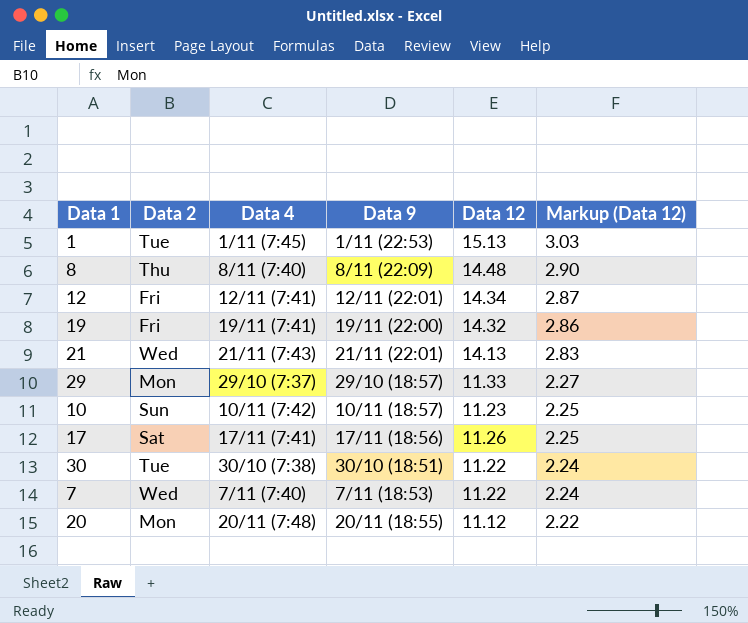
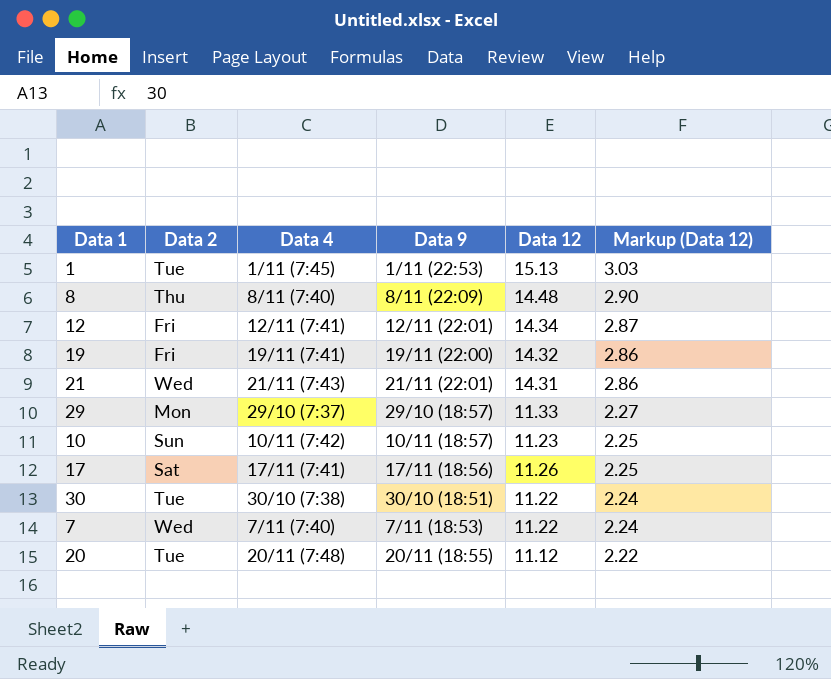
21 | Data 12: 14.13 -> 14.31
21 | Markup (Data 12): 2.83 -> 2.86
20 | Data 2: Mon -> Tue

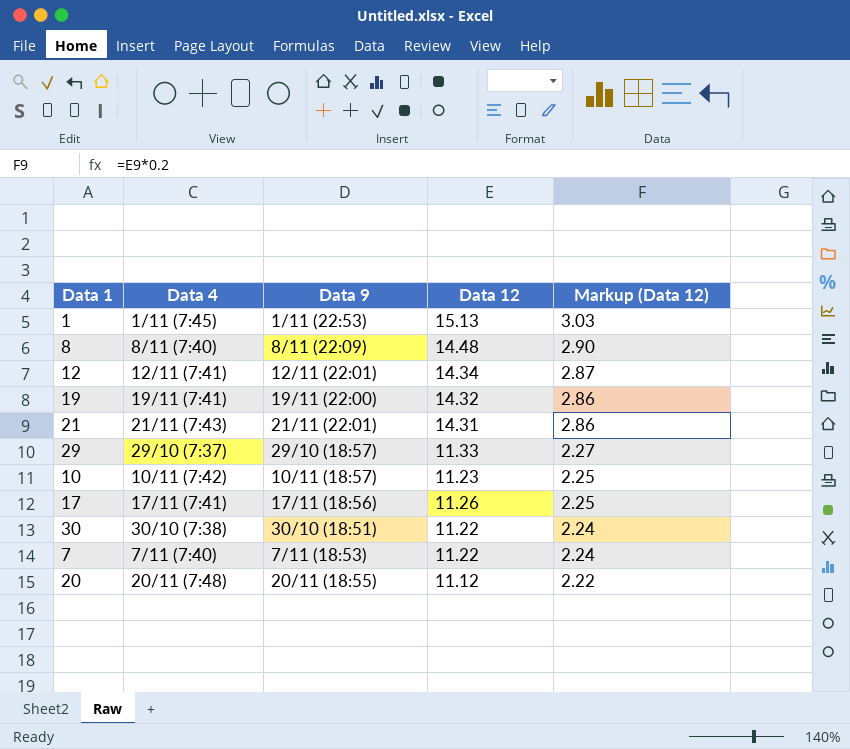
column Data 2 | position: 2 -> none

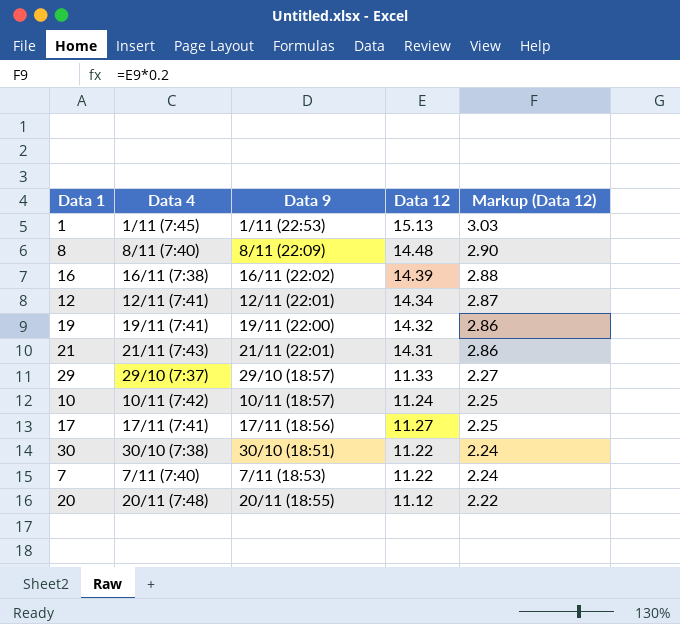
row 16: none -> 16/11 (7:38) | 16/11 (22:02) | 14.39 | 2.88
10 | Data 12: 11.23 -> 11.24
17 | Data 12: 11.26 -> 11.27

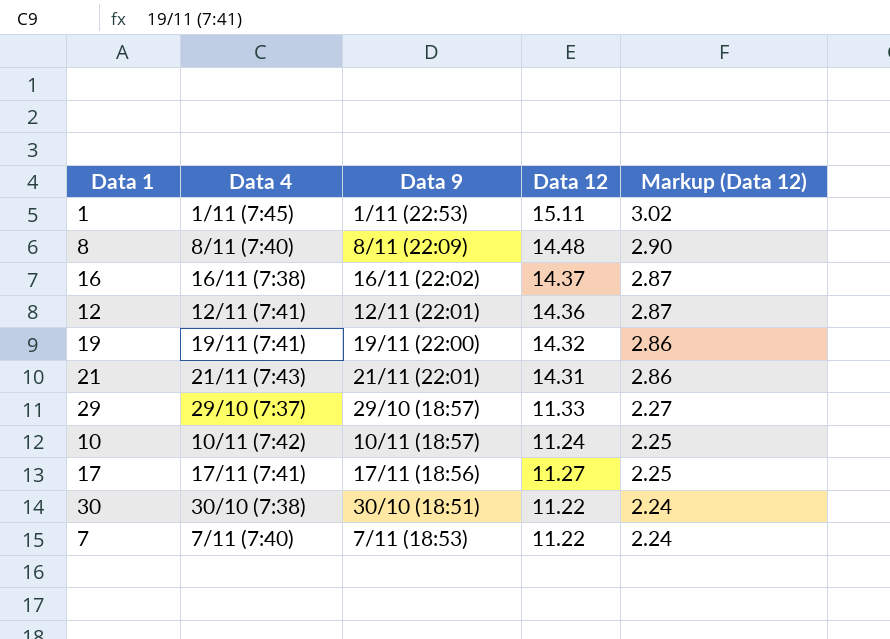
row 20: 20/11 (7:48) | 20/11 (18:55) | 11.12 | 2.22 -> none
1 | Data 12: 15.13 -> 15.11
1 | Markup (Data 12): 3.03 -> 3.02
16 | Data 12: 14.39 -> 14.37
16 | Markup (Data 12): 2.88 -> 2.87
12 | Data 12: 14.34 -> 14.36

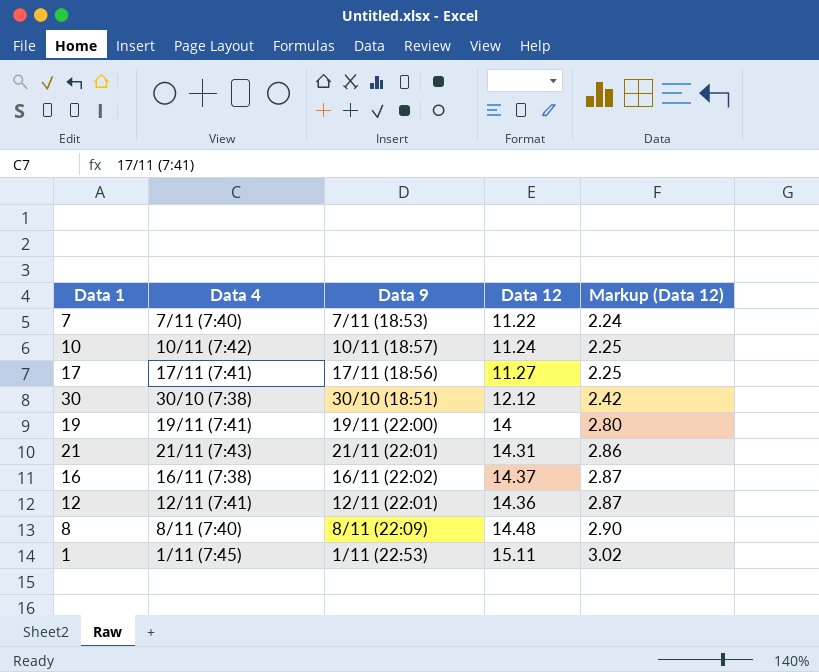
row order: Markup (Data 12) descending -> Markup (Data 12) ascending
row 29: 29/10 (7:37) | 29/10 (18:57) | 11.33 | 2.27 -> none
30 | Data 12: 11.22 -> 12.12
30 | Markup (Data 12): 2.24 -> 2.42
19 | Data 12: 14.32 -> 14
19 | Markup (Data 12): 2.86 -> 2.80

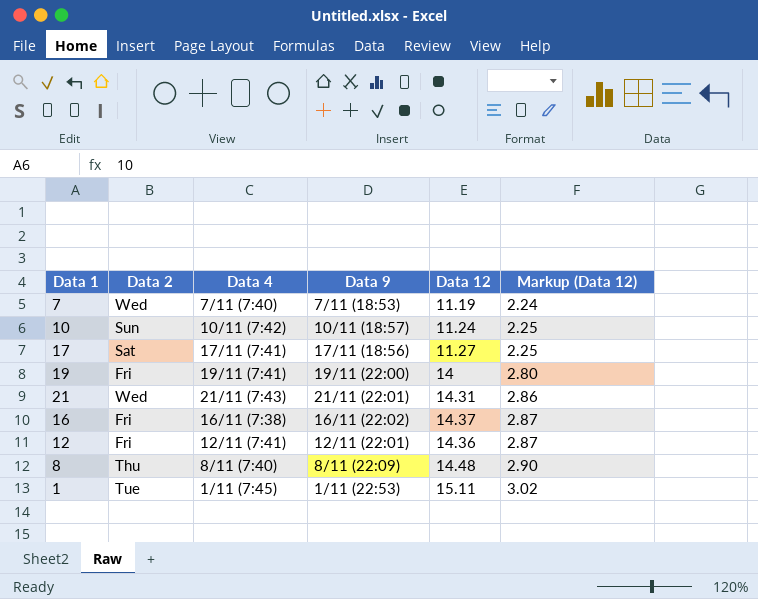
column Data 2 | position: none -> 2
row 30: 30/10 (7:38) | 30/10 (18:51) | 12.12 | 2.42 -> none
7 | Data 12: 11.22 -> 11.19

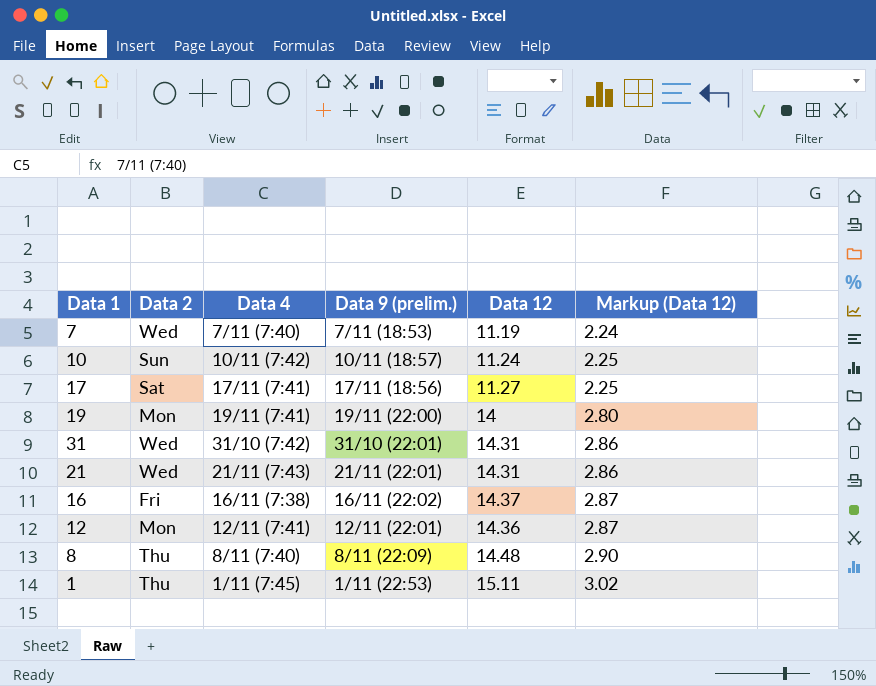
column name: Data 9 -> Data 9 (prelim.)
19 | Data 2: Fri -> Mon
row 31: none -> Wed | 31/10 (7:42) | 31/10 (22:01) | 14.31 | 2.86
12 | Data 2: Fri -> Mon
1 | Data 2: Tue -> Thu

